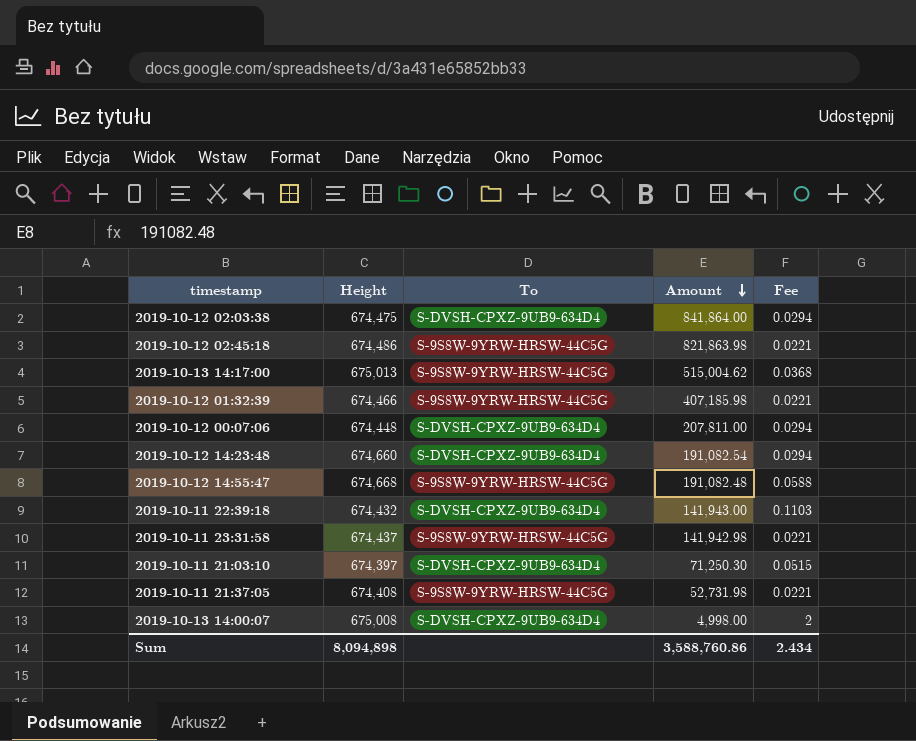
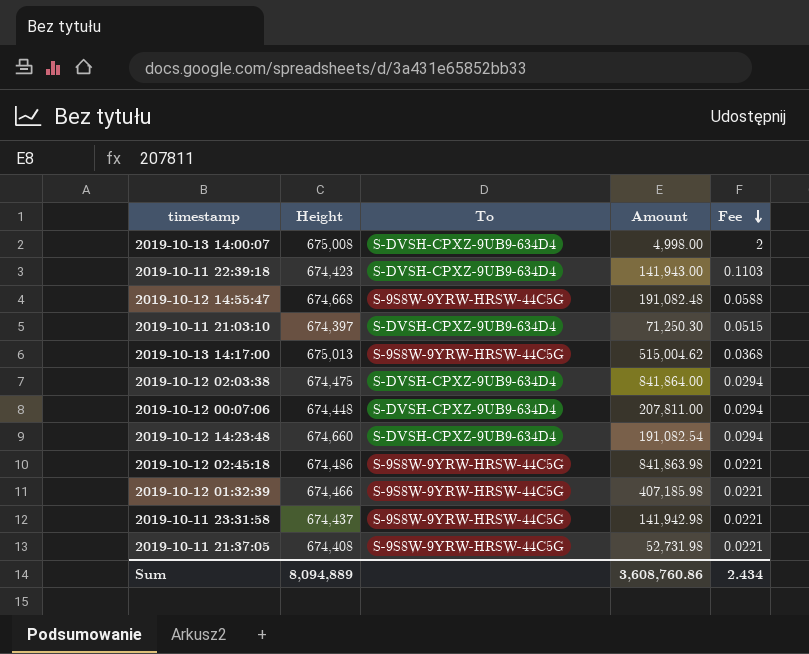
row order: Amount descending -> Fee descending
2019-10-11 22:39:18 | Height: 674,432 -> 674,423
2019-10-12 02:45:18 | Amount: 821,863.98 -> 841,863.98
Sum | Height: 8,094,898 -> 8,094,889
Sum | Amount: 3,588,760.86 -> 3,608,760.86

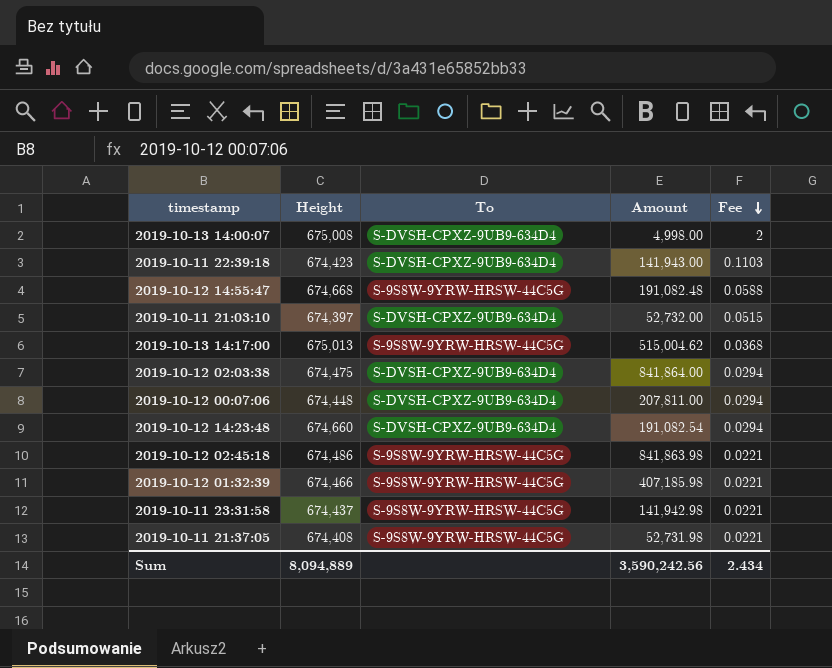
2019-10-11 21:03:10 | Amount: 71,250.30 -> 52,732.00
Sum | Amount: 3,608,760.86 -> 3,590,242.56

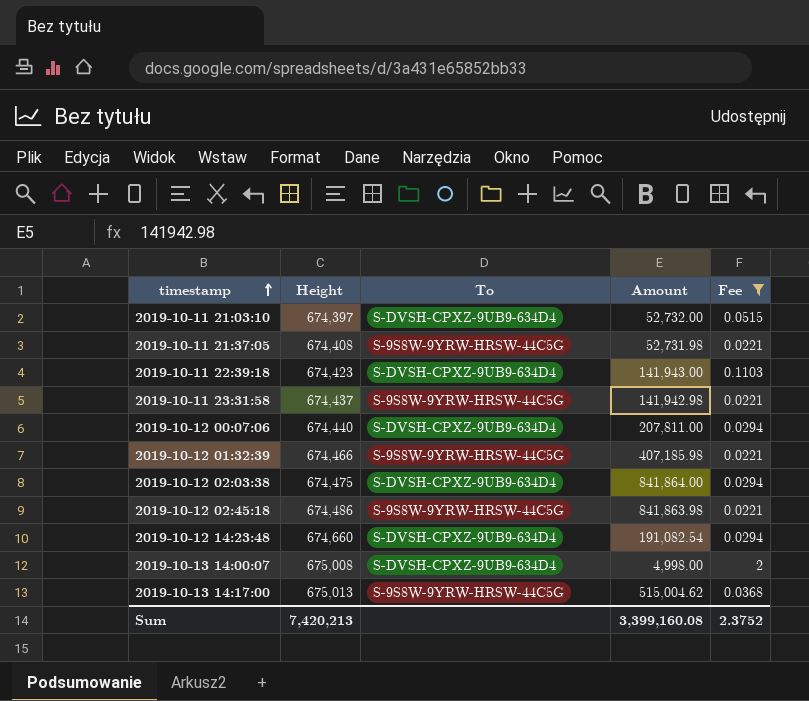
filter: none -> Fee != 0.0588
row order: Fee descending -> timestamp ascending
2019-10-12 00:07:06 | Height: 674,448 -> 674,440
Sum | Height: 8,094,889 -> 7,420,213
Sum | Amount: 3,590,242.56 -> 3,399,160.08
Sum | Fee: 2.434 -> 2.3752

